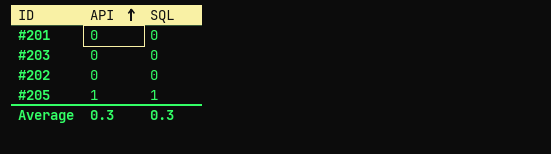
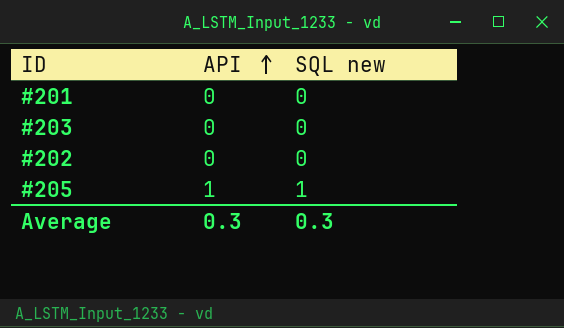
column name: SQL -> SQL new

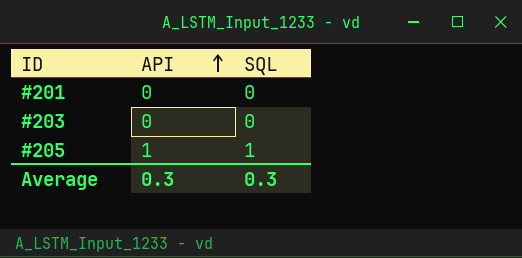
column name: SQL new -> SQL
row #202: 0 | 0 -> none

